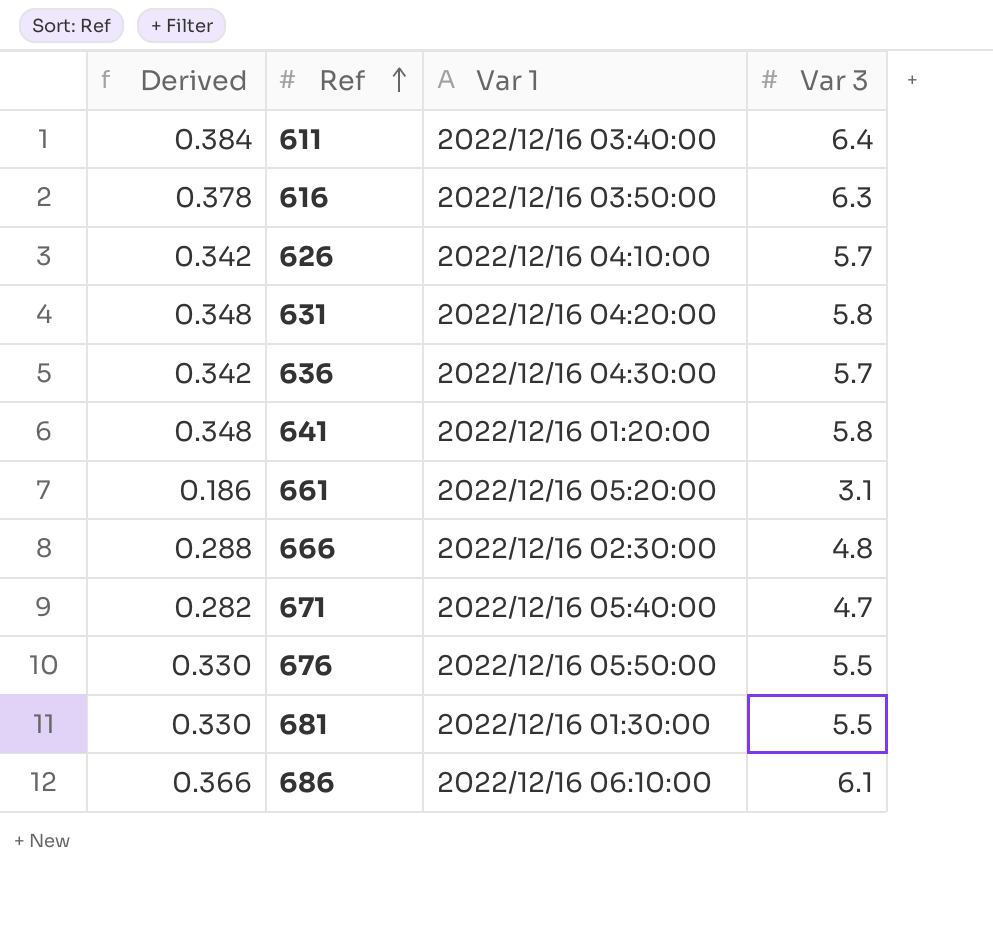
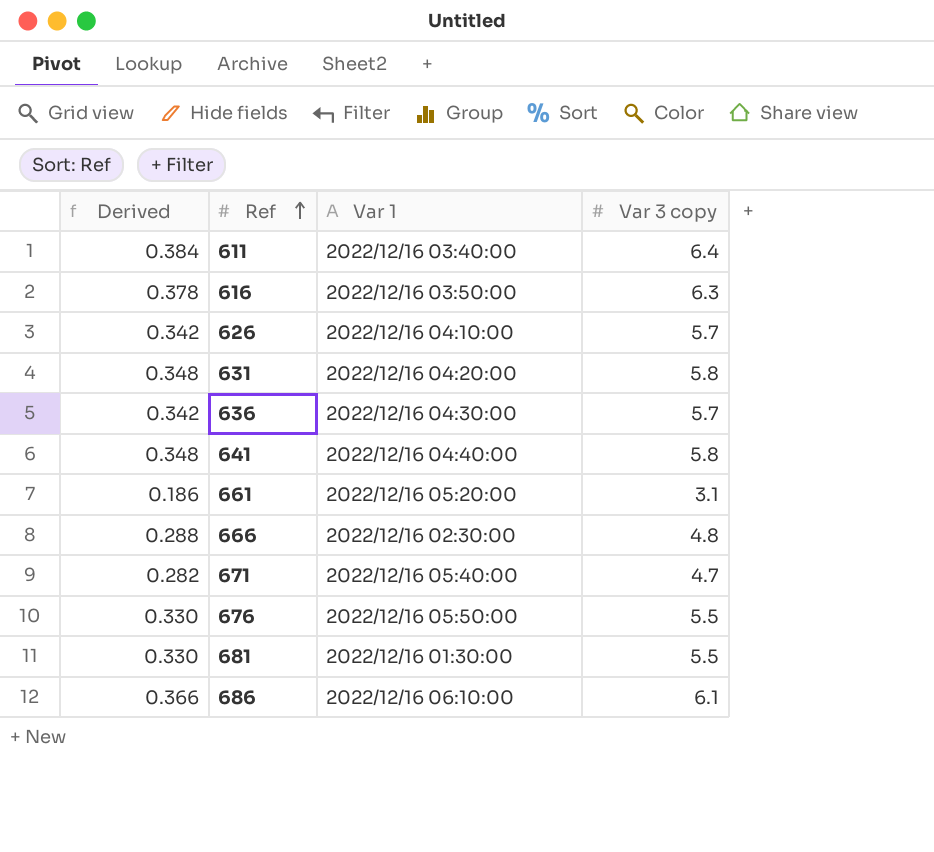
column name: Var 3 -> Var 3 copy
641 | Var 1: 2022/12/16 01:20:00 -> 2022/12/16 04:40:00

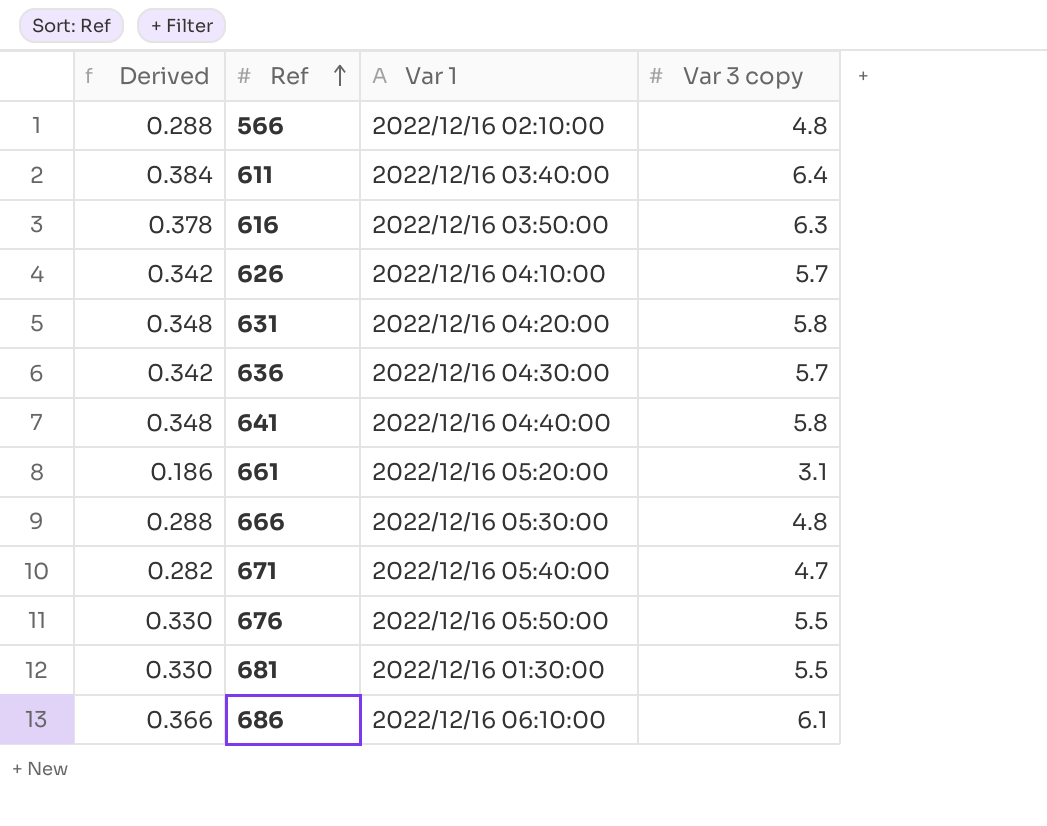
row 566: none -> 0.288 | 2022/12/16 02:10:00 | 4.8
666 | Var 1: 2022/12/16 02:30:00 -> 2022/12/16 05:30:00

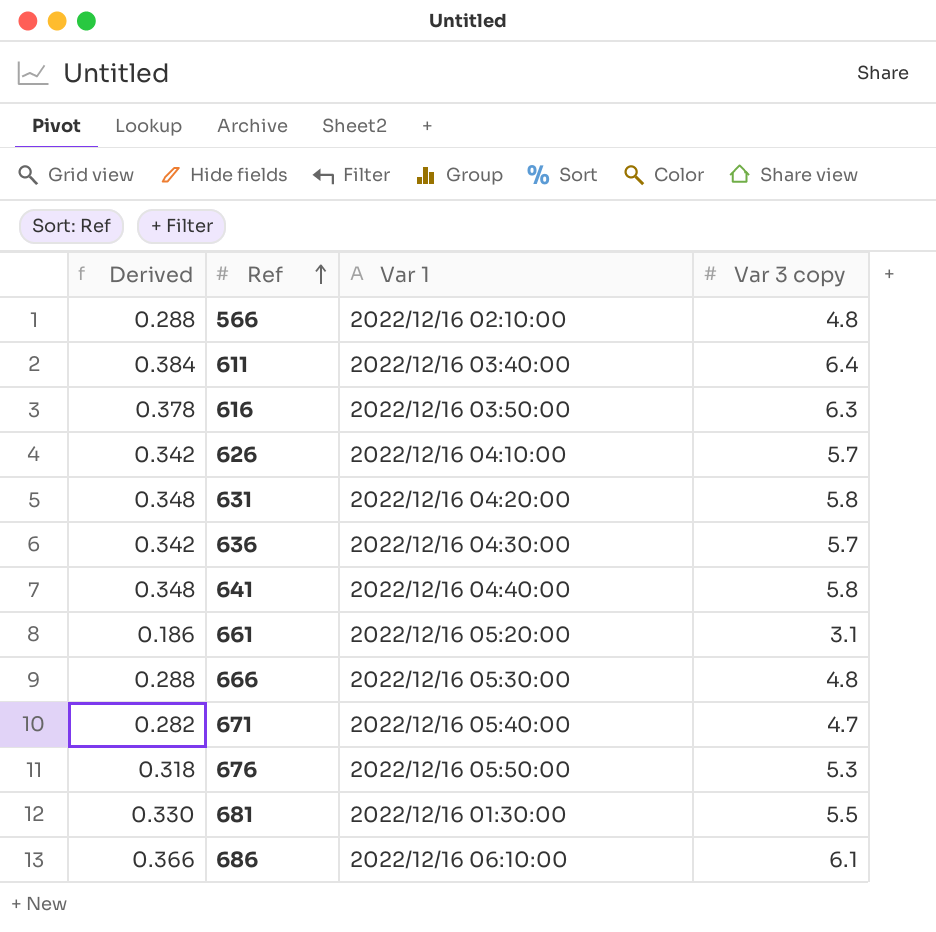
676 | Derived: 0.330 -> 0.318
676 | Var 3 copy: 5.5 -> 5.3

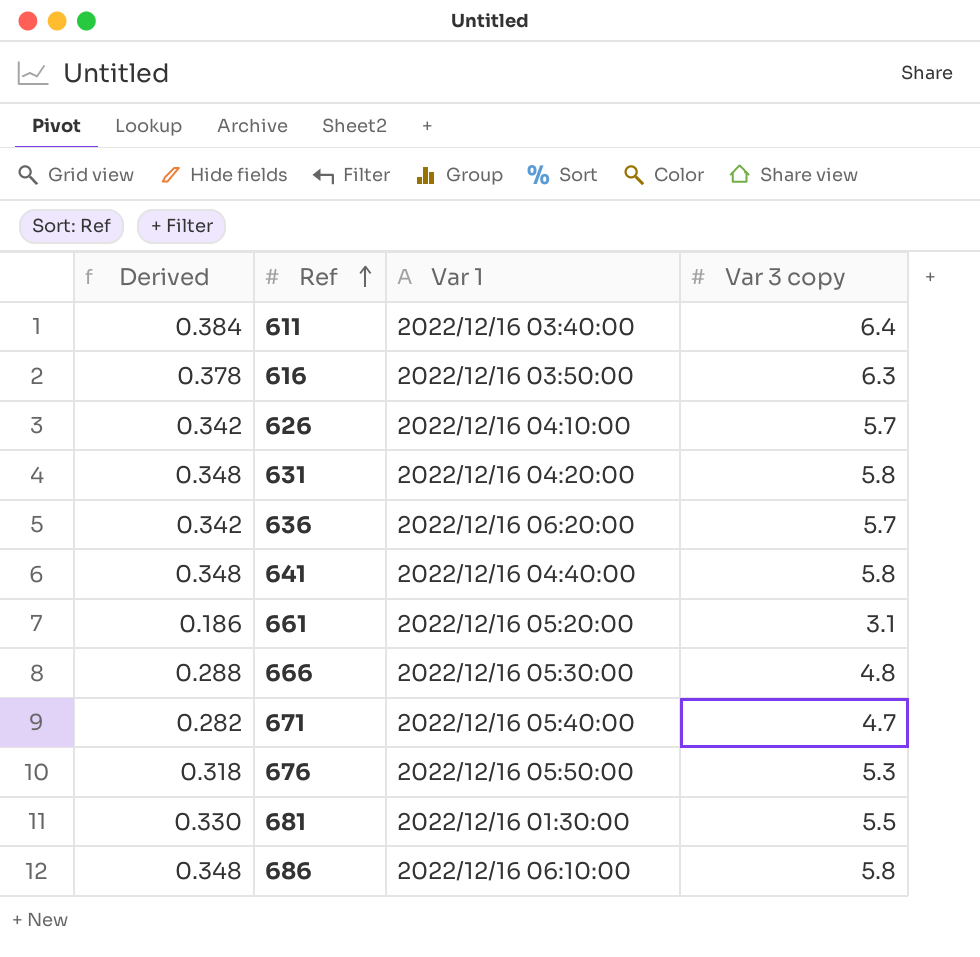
row 566: 0.288 | 2022/12/16 02:10:00 | 4.8 -> none
636 | Var 1: 2022/12/16 04:30:00 -> 2022/12/16 06:20:00
686 | Derived: 0.366 -> 0.348
686 | Var 3 copy: 6.1 -> 5.8

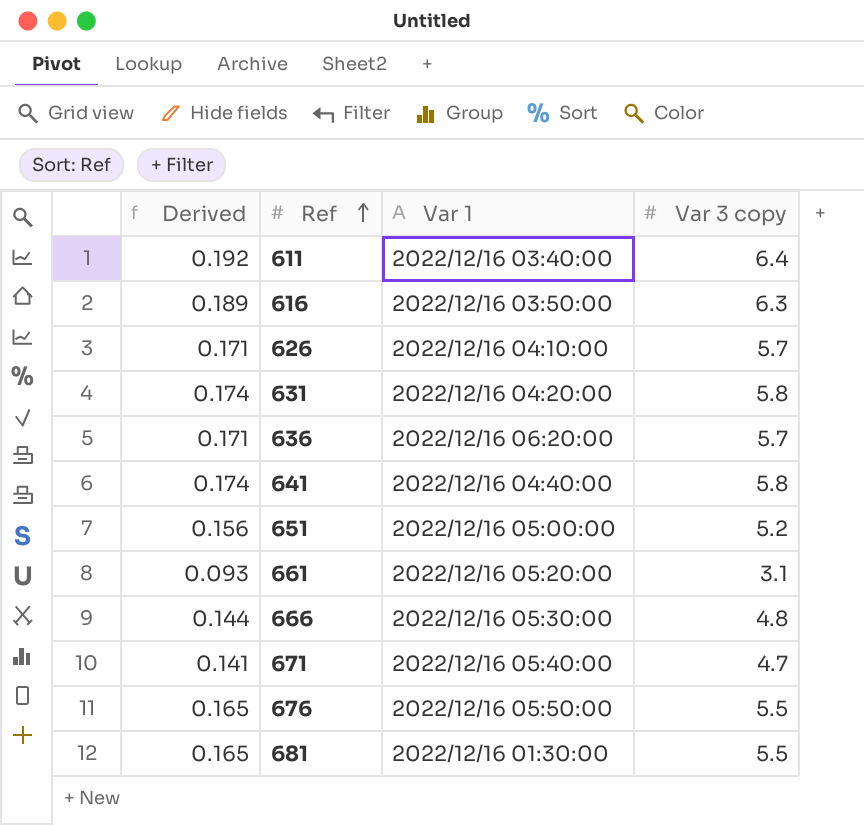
column Derived | formula: [Var 3 copy] * 0.06 -> [Var 3 copy] * 0.03
row 686: 0.348 | 2022/12/16 06:10:00 | 5.8 -> none
row 651: none -> 0.156 | 2022/12/16 05:00:00 | 5.2
676 | Var 3 copy: 5.3 -> 5.5

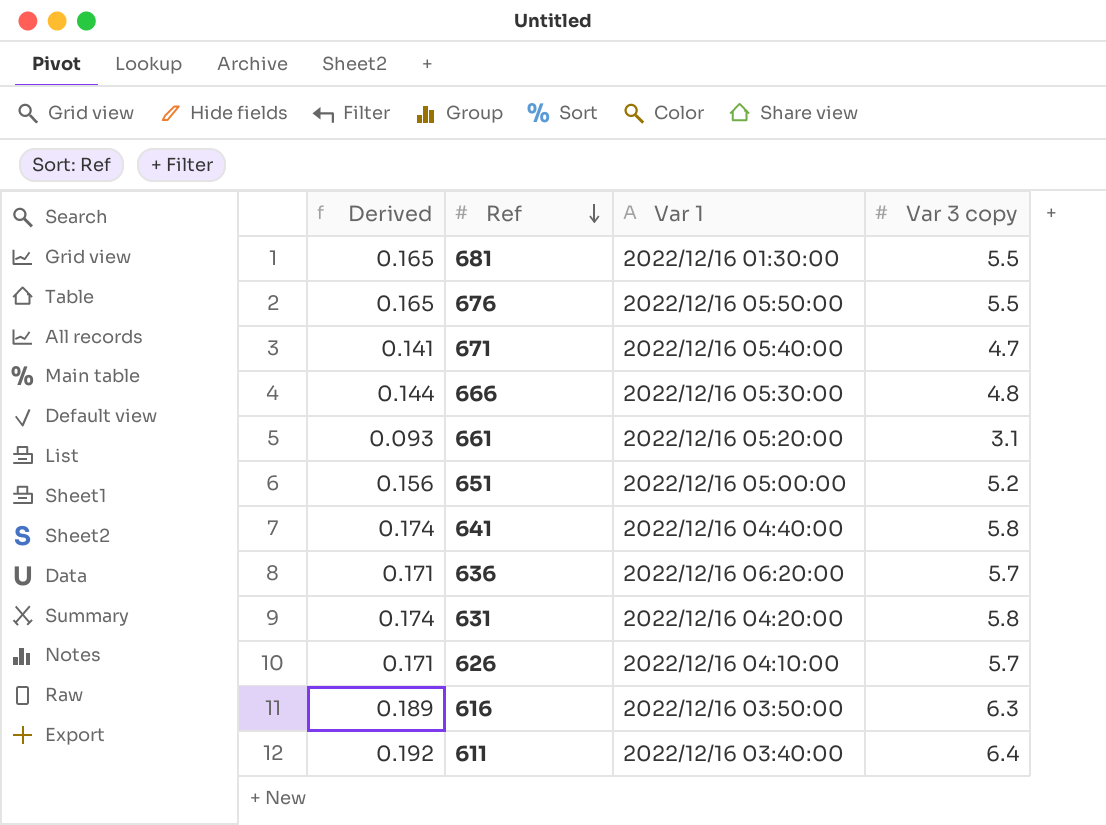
row order: Ref ascending -> Ref descending

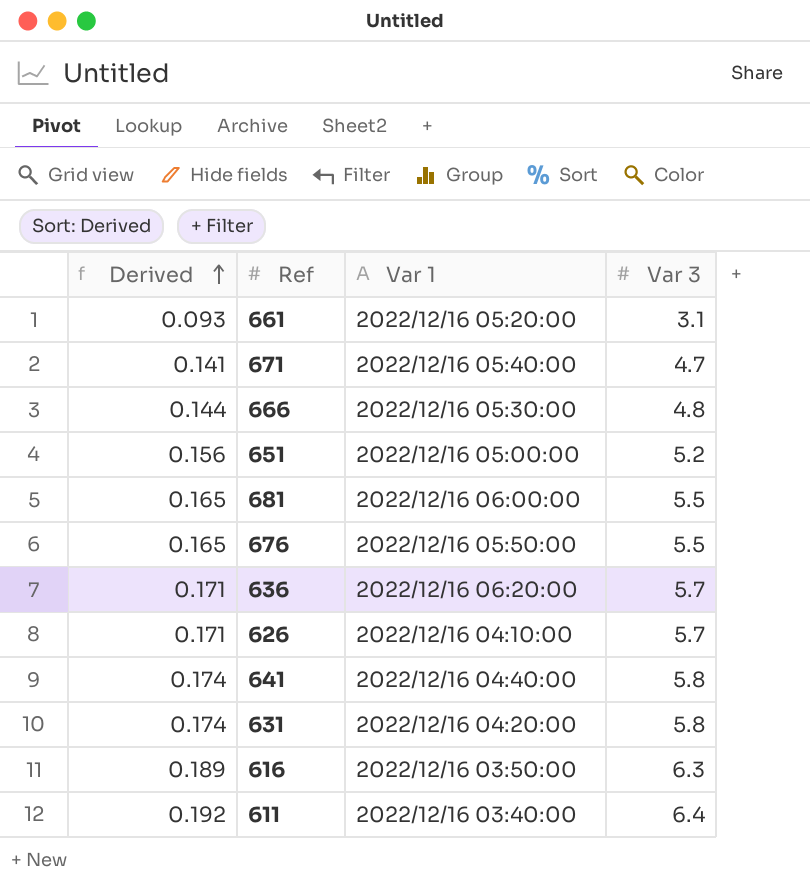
row order: Ref descending -> Derived ascending
column name: Var 3 copy -> Var 3
681 | Var 1: 2022/12/16 01:30:00 -> 2022/12/16 06:00:00

